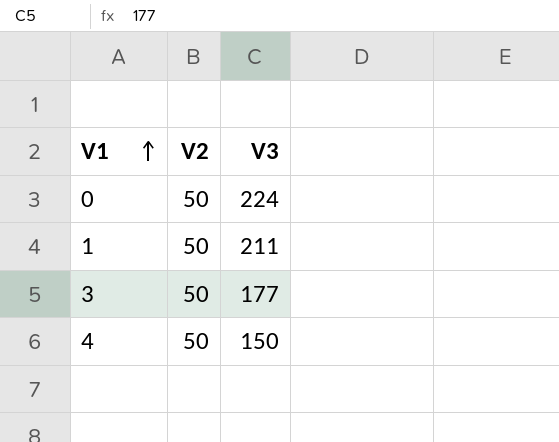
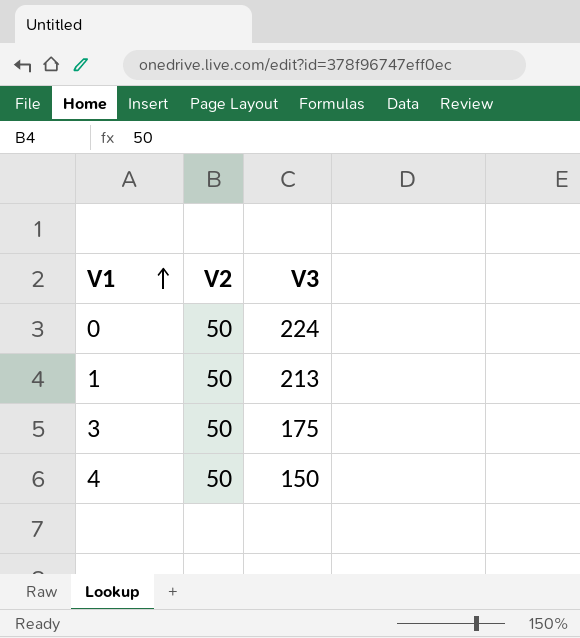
1 | V3: 211 -> 213
3 | V3: 177 -> 175

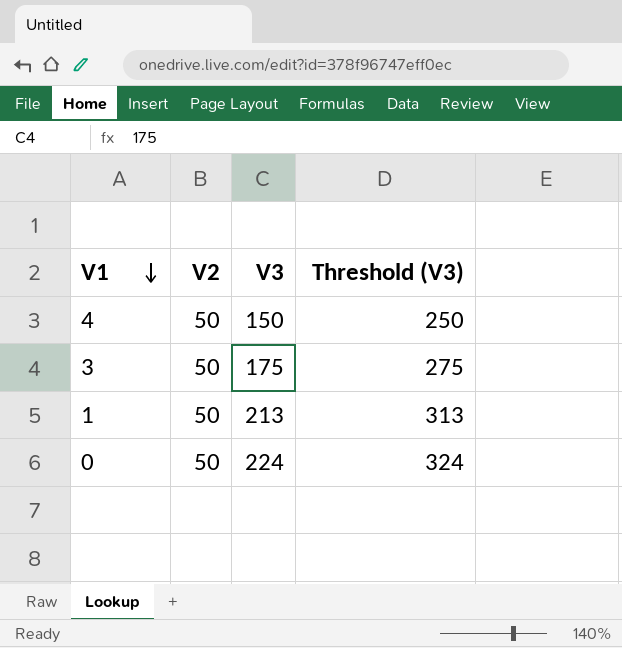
row order: V1 ascending -> V1 descending
column Threshold (V3) | formula: none -> [V3] + 100

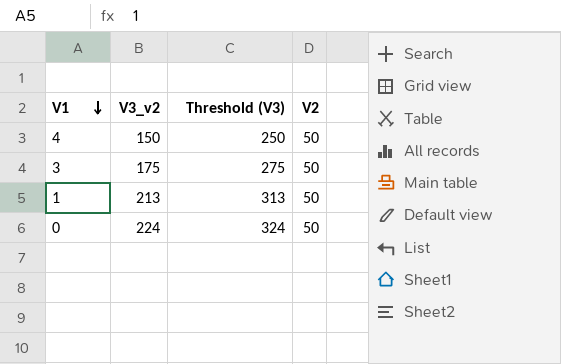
column name: V3 -> V3_v2
column V2 | position: 2 -> 4

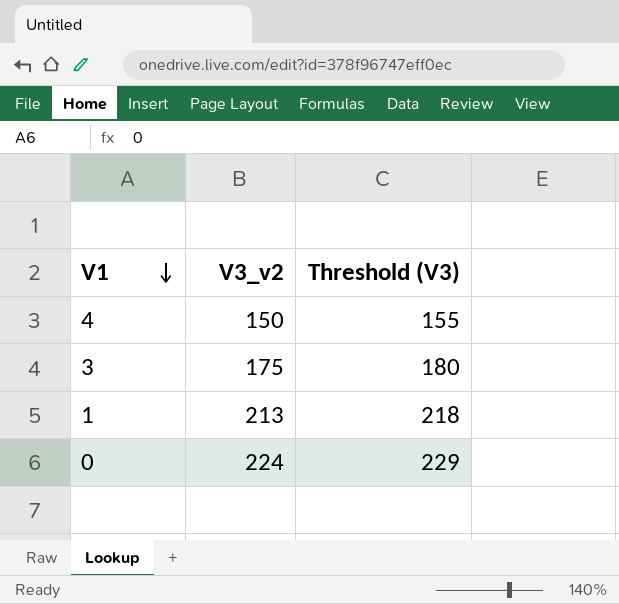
column V2 | position: 4 -> none
column Threshold (V3) | formula: [V3_v2] + 100 -> [V3_v2] + 5

